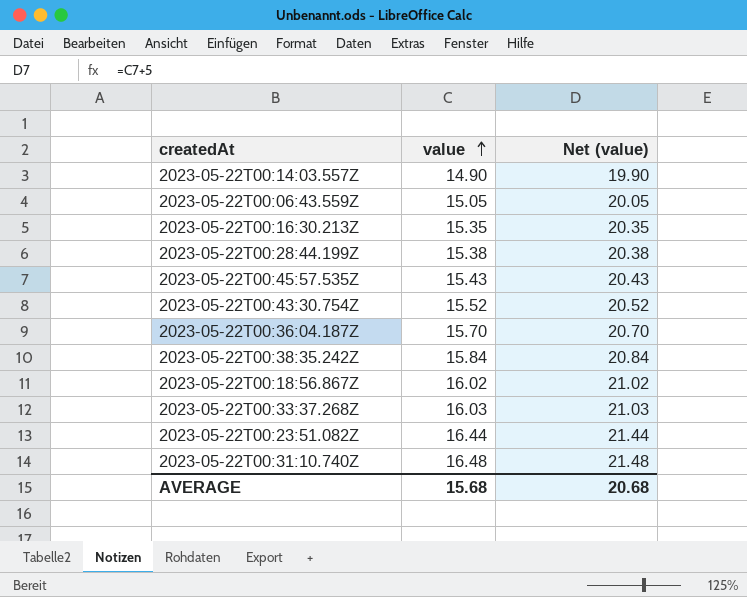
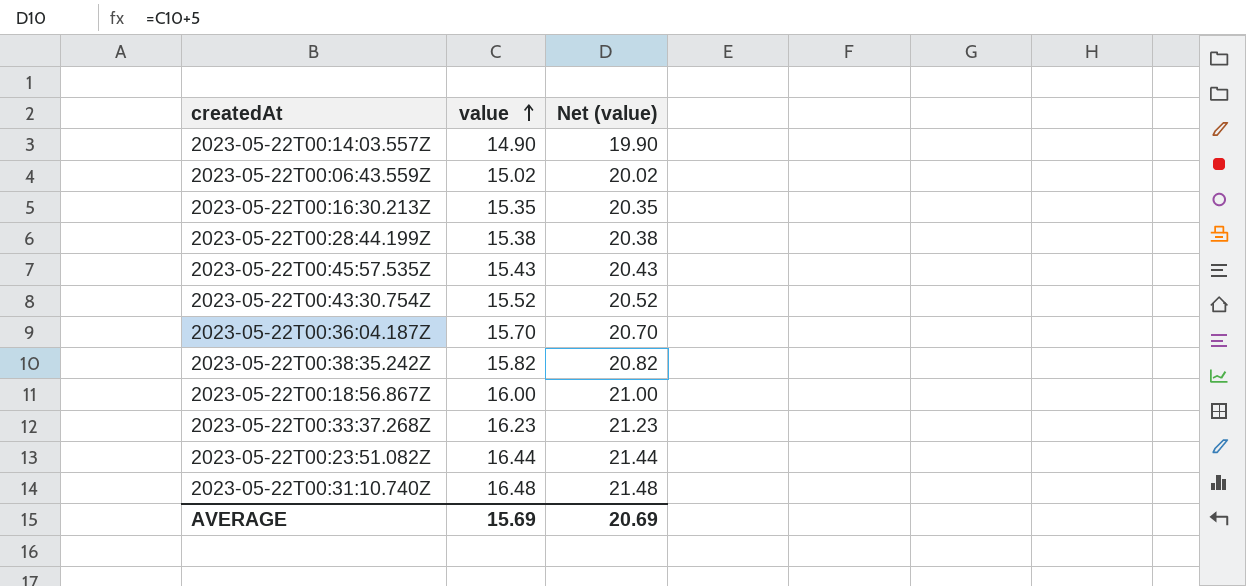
2023-05-22T00:06:43.559Z | value: 15.05 -> 15.02
2023-05-22T00:06:43.559Z | Net (value): 20.05 -> 20.02
2023-05-22T00:38:35.242Z | value: 15.84 -> 15.82
2023-05-22T00:38:35.242Z | Net (value): 20.84 -> 20.82
2023-05-22T00:18:56.867Z | value: 16.02 -> 16.00
2023-05-22T00:18:56.867Z | Net (value): 21.02 -> 21.00
2023-05-22T00:33:37.268Z | value: 16.03 -> 16.23
2023-05-22T00:33:37.268Z | Net (value): 21.03 -> 21.23
AVERAGE | value: 15.68 -> 15.69
AVERAGE | Net (value): 20.68 -> 20.69

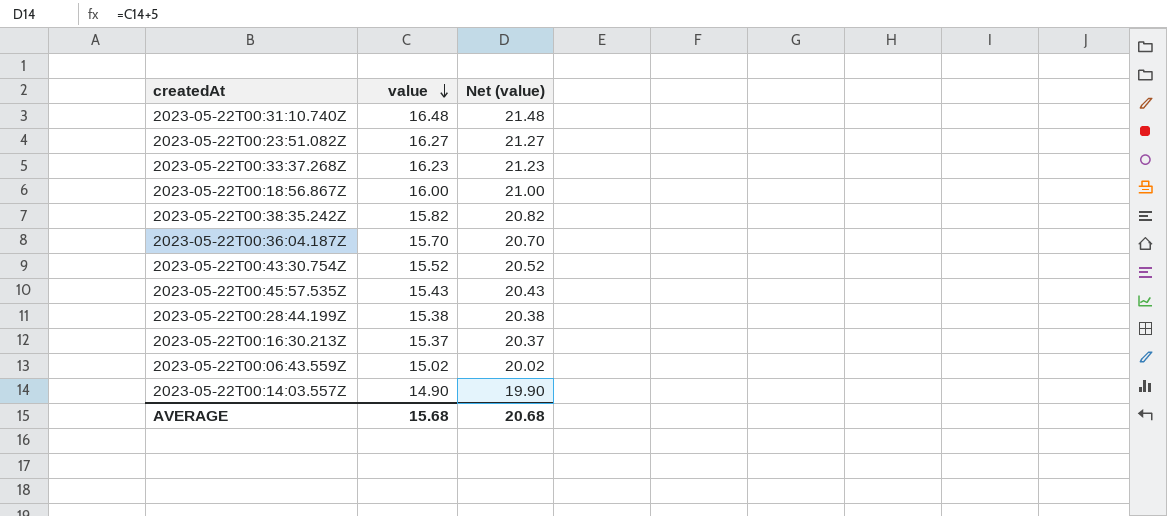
row order: value ascending -> value descending
2023-05-22T00:23:51.082Z | value: 16.44 -> 16.27
2023-05-22T00:23:51.082Z | Net (value): 21.44 -> 21.27
2023-05-22T00:16:30.213Z | value: 15.35 -> 15.37
2023-05-22T00:16:30.213Z | Net (value): 20.35 -> 20.37
AVERAGE | value: 15.69 -> 15.68
AVERAGE | Net (value): 20.69 -> 20.68

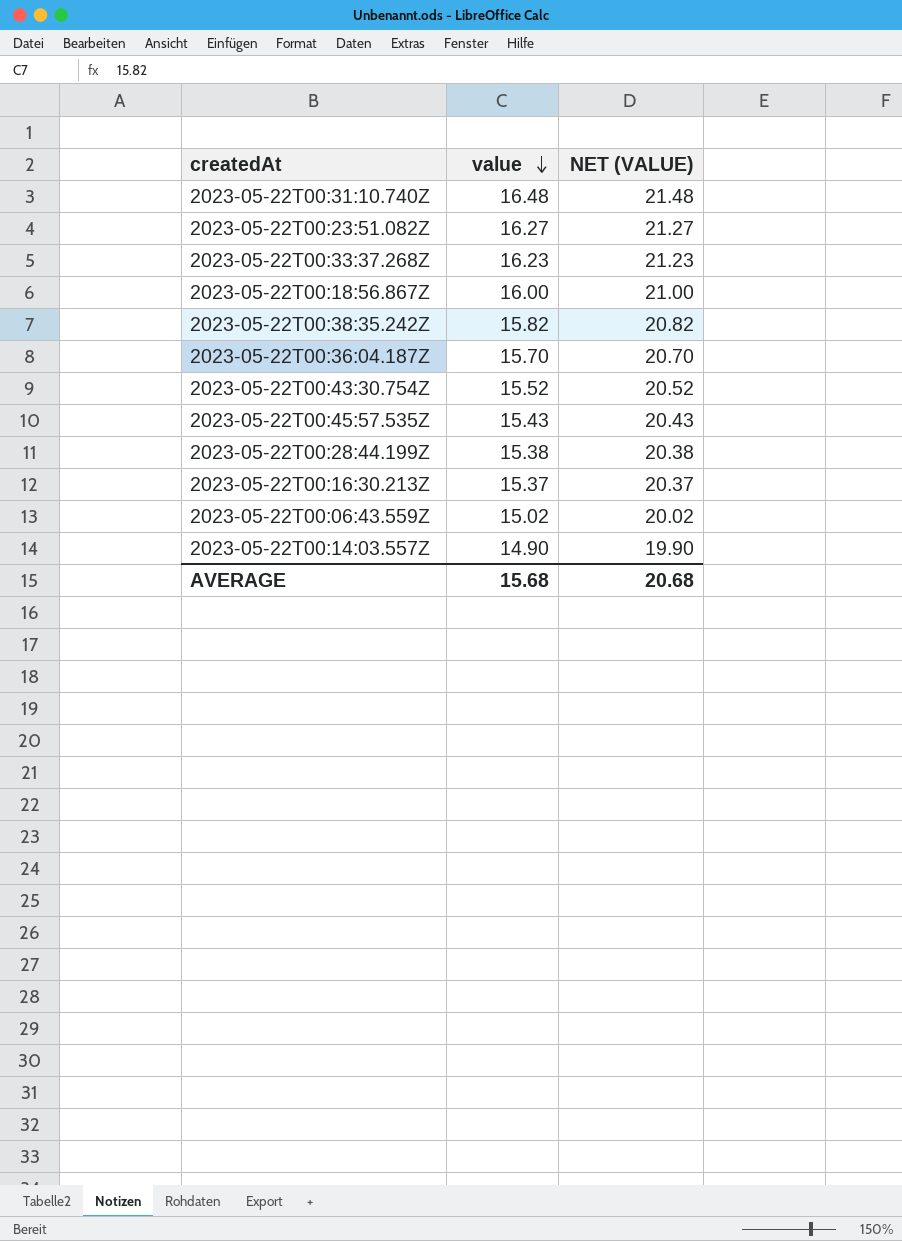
column name: Net (value) -> NET (VALUE)

